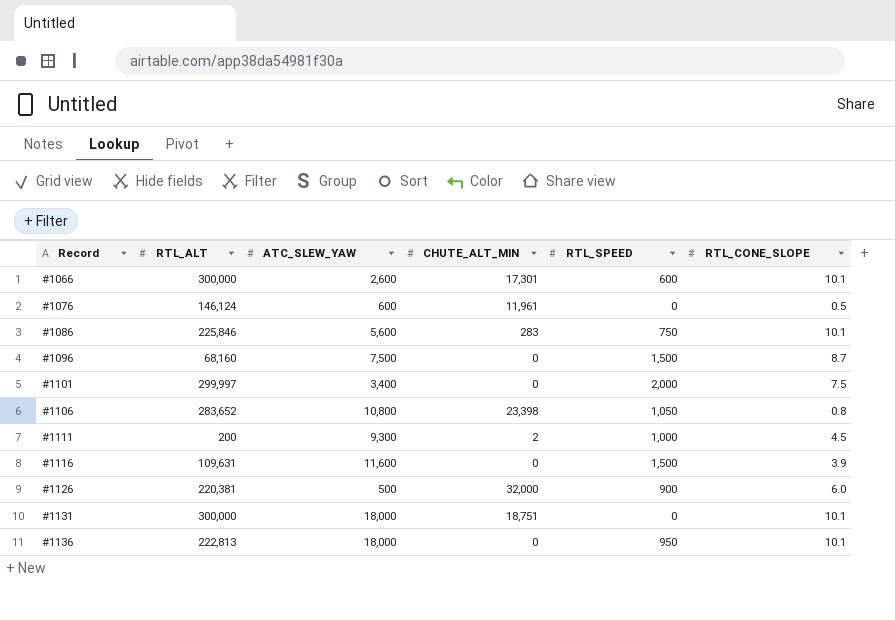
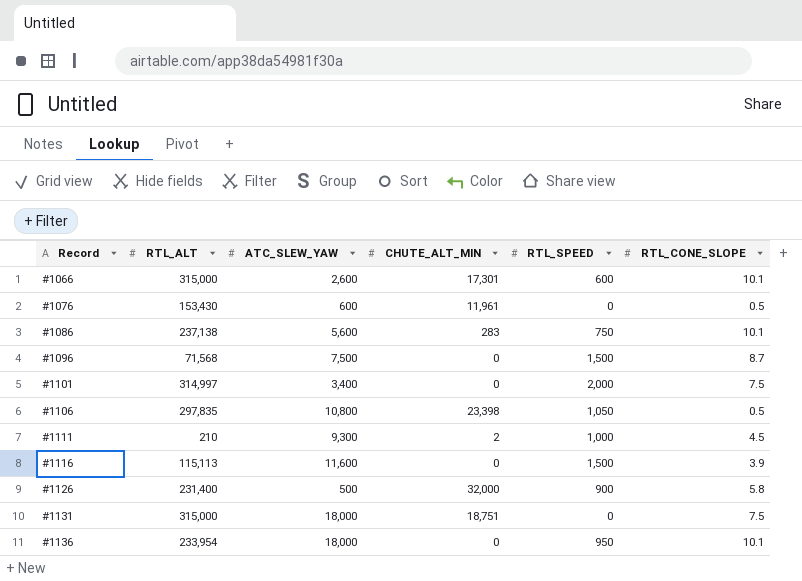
#1066 | RTL_ALT: 300,000 -> 315,000
#1076 | RTL_ALT: 146,124 -> 153,430
#1086 | RTL_ALT: 225,846 -> 237,138
#1096 | RTL_ALT: 68,160 -> 71,568
#1101 | RTL_ALT: 299,997 -> 314,997
#1106 | RTL_ALT: 283,652 -> 297,835
#1106 | RTL_CONE_SLOPE: 0.8 -> 0.5
#1111 | RTL_ALT: 200 -> 210
#1116 | RTL_ALT: 109,631 -> 115,113
#1126 | RTL_ALT: 220,381 -> 231,400
#1126 | RTL_CONE_SLOPE: 6.0 -> 5.8
#1131 | RTL_ALT: 300,000 -> 315,000
#1131 | RTL_CONE_SLOPE: 10.1 -> 7.5
#1136 | RTL_ALT: 222,813 -> 233,954

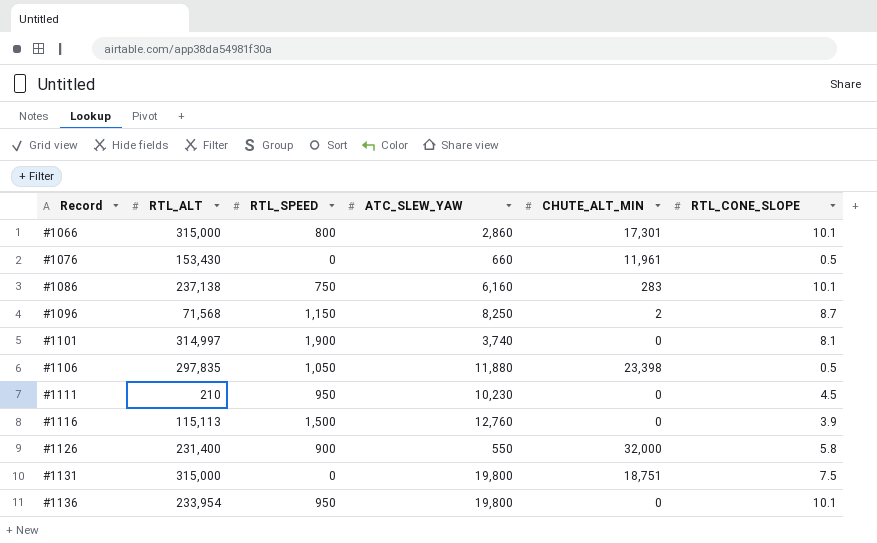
column RTL_SPEED | position: 5 -> 3
#1066 | RTL_SPEED: 600 -> 800
#1066 | ATC_SLEW_YAW: 2,600 -> 2,860
#1076 | ATC_SLEW_YAW: 600 -> 660
#1086 | ATC_SLEW_YAW: 5,600 -> 6,160
#1096 | RTL_SPEED: 1,500 -> 1,150
#1096 | ATC_SLEW_YAW: 7,500 -> 8,250
#1096 | CHUTE_ALT_MIN: 0 -> 2
#1101 | RTL_SPEED: 2,000 -> 1,900
#1101 | ATC_SLEW_YAW: 3,400 -> 3,740
#1101 | RTL_CONE_SLOPE: 7.5 -> 8.1
#1106 | ATC_SLEW_YAW: 10,800 -> 11,880
#1111 | RTL_SPEED: 1,000 -> 950
#1111 | ATC_SLEW_YAW: 9,300 -> 10,230
#1111 | CHUTE_ALT_MIN: 2 -> 0
#1116 | ATC_SLEW_YAW: 11,600 -> 12,760
#1126 | ATC_SLEW_YAW: 500 -> 550
#1131 | ATC_SLEW_YAW: 18,000 -> 19,800
#1136 | ATC_SLEW_YAW: 18,000 -> 19,800

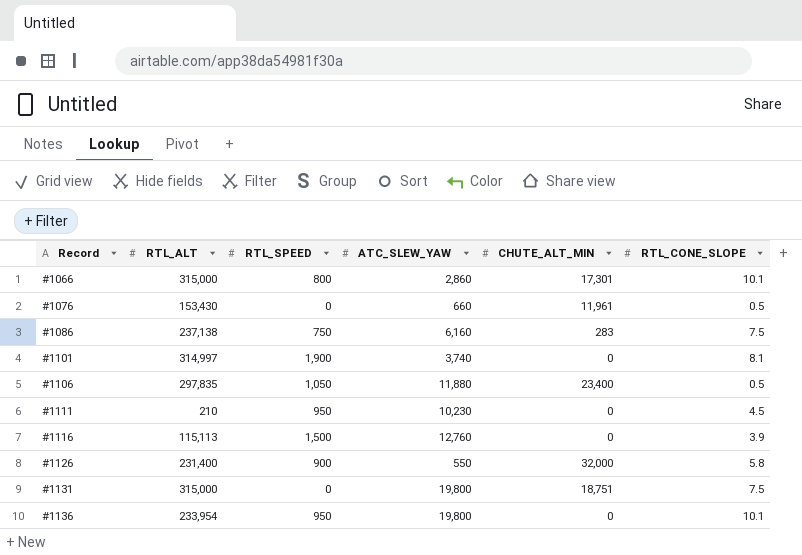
row #1096: 71,568 | 1,150 | 8,250 | 2 | 8.7 -> none
#1086 | RTL_CONE_SLOPE: 10.1 -> 7.5
#1106 | CHUTE_ALT_MIN: 23,398 -> 23,400

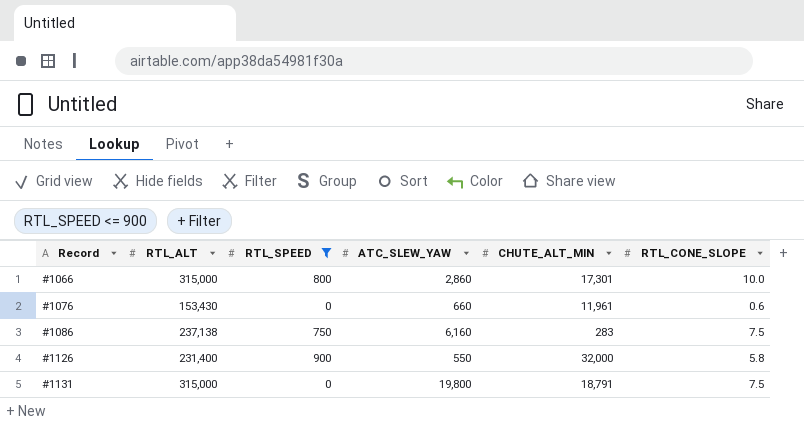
filter: none -> RTL_SPEED <= 900
#1066 | RTL_CONE_SLOPE: 10.1 -> 10.0
#1076 | RTL_CONE_SLOPE: 0.5 -> 0.6
#1131 | CHUTE_ALT_MIN: 18,751 -> 18,791

